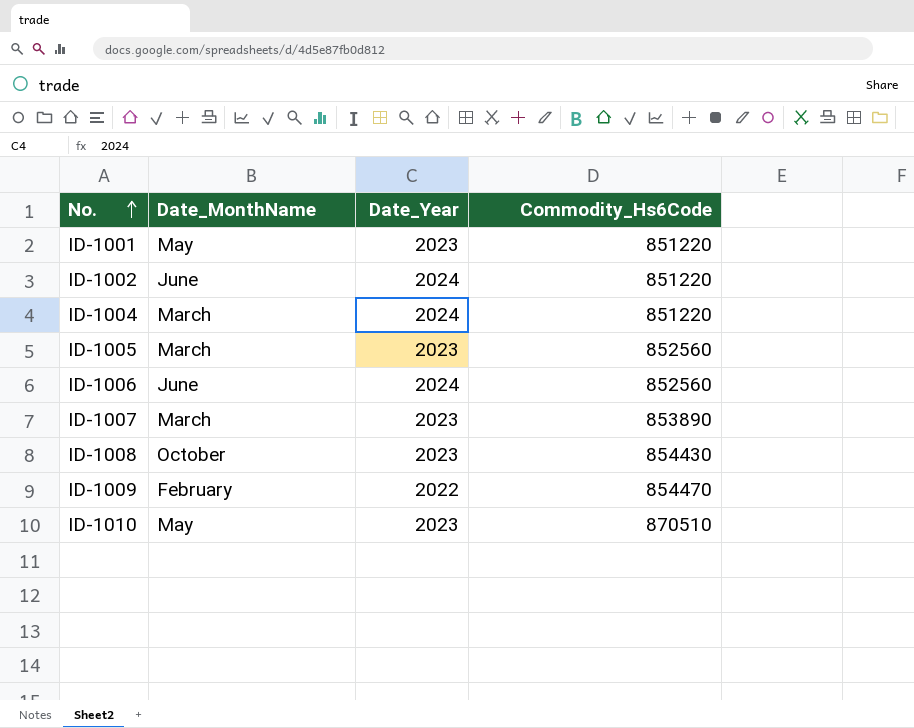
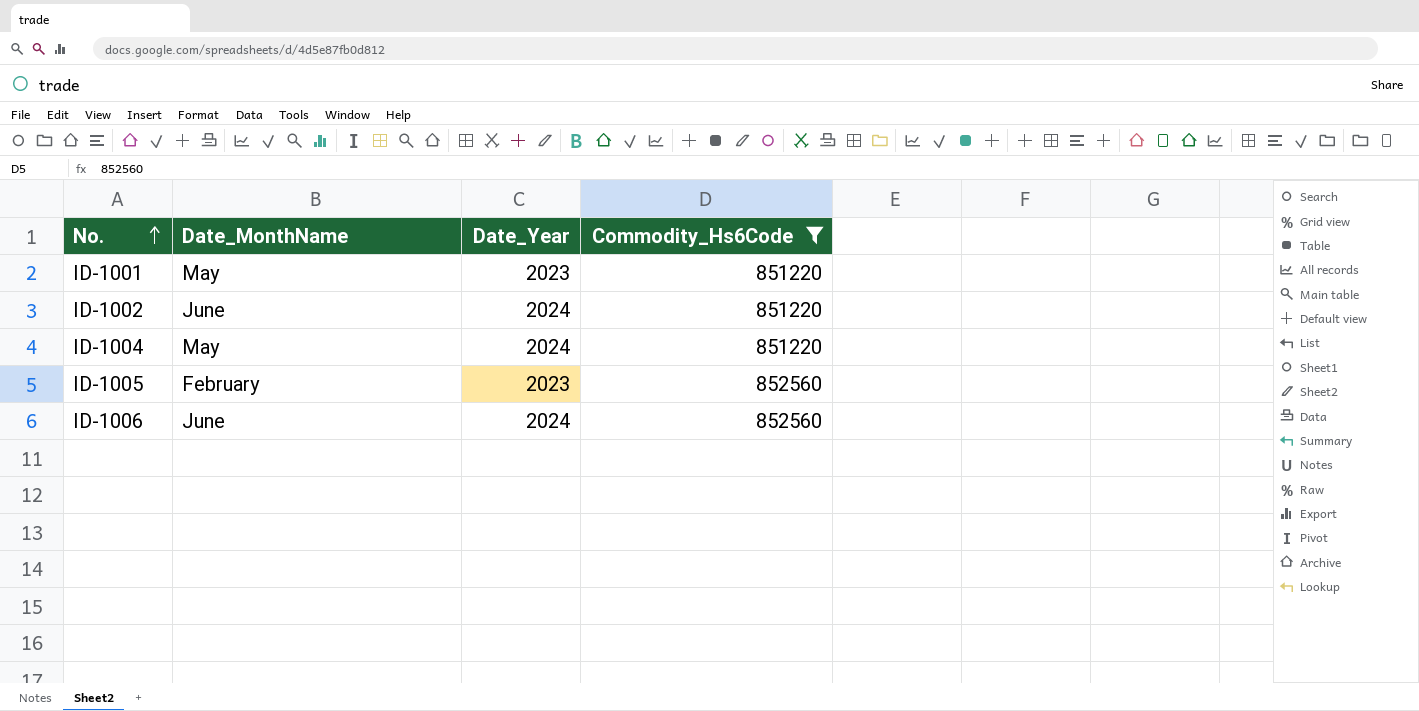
filter: none -> Commodity_Hs6Code <= 852560
ID-1004 | Date_MonthName: March -> May
ID-1005 | Date_MonthName: March -> February

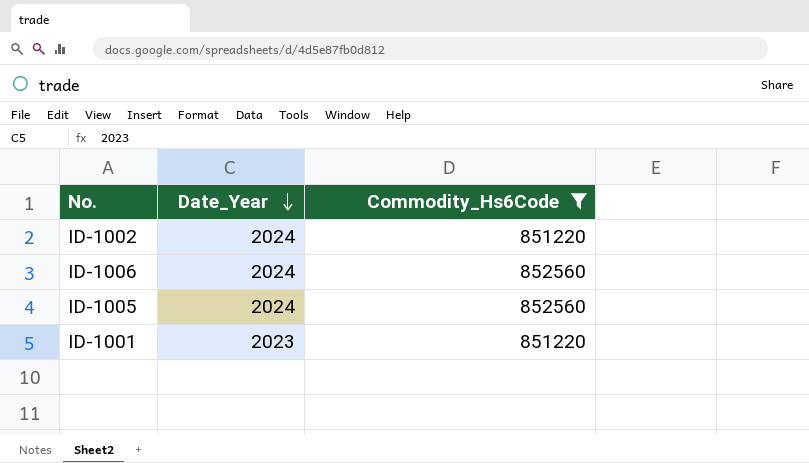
row order: No. ascending -> Date_Year descending
column Date_MonthName | position: 2 -> none
row ID-1004: May | 2024 | 851220 -> none
ID-1005 | Date_Year: 2023 -> 2024

